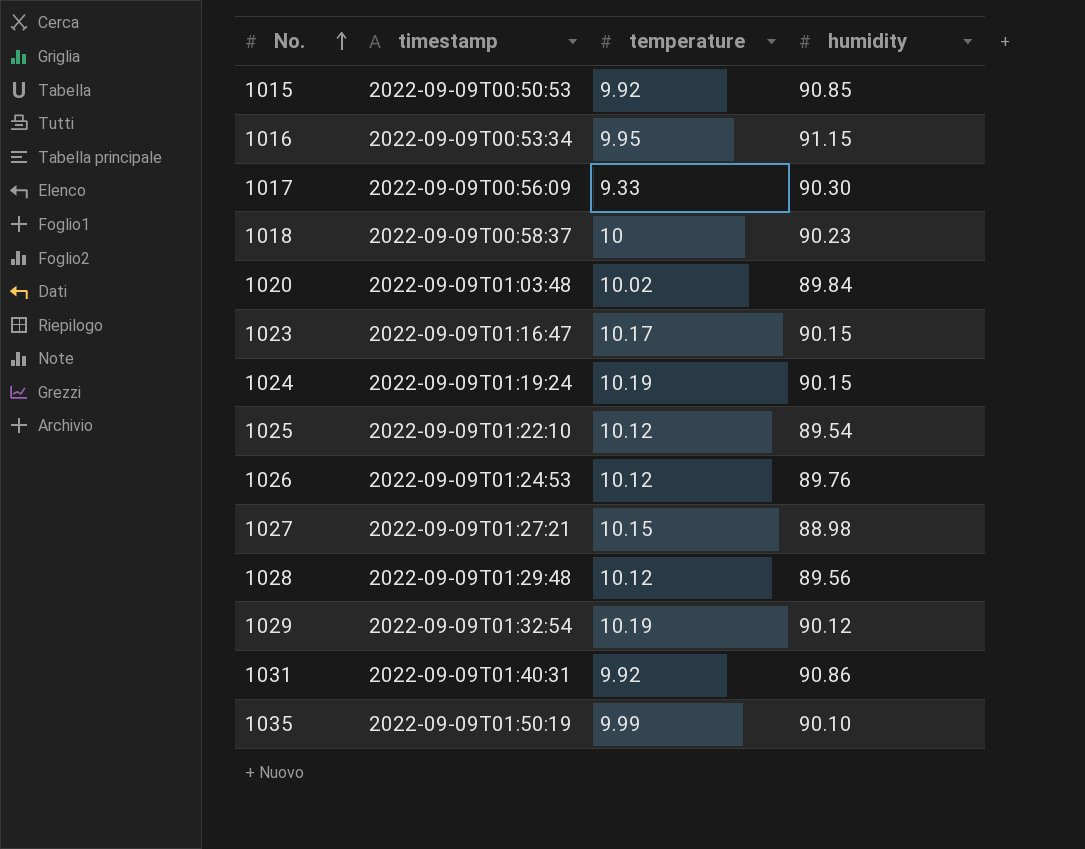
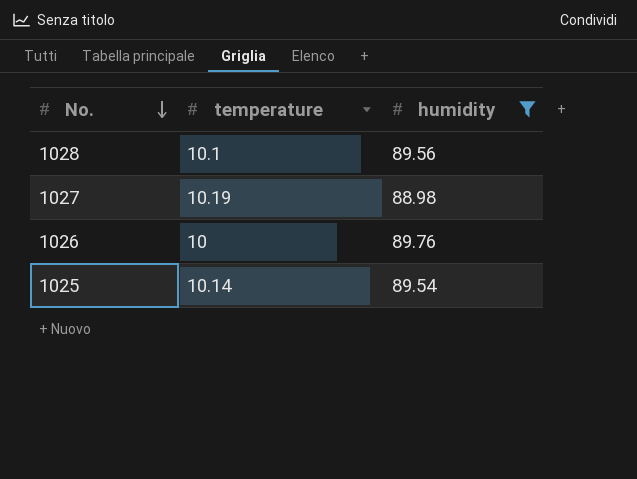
filter: none -> humidity <= 89.76
row order: No. ascending -> No. descending
column timestamp | position: 2 -> none
1028 | temperature: 10.12 -> 10.1
1027 | temperature: 10.15 -> 10.19
1026 | temperature: 10.12 -> 10
1025 | temperature: 10.12 -> 10.14

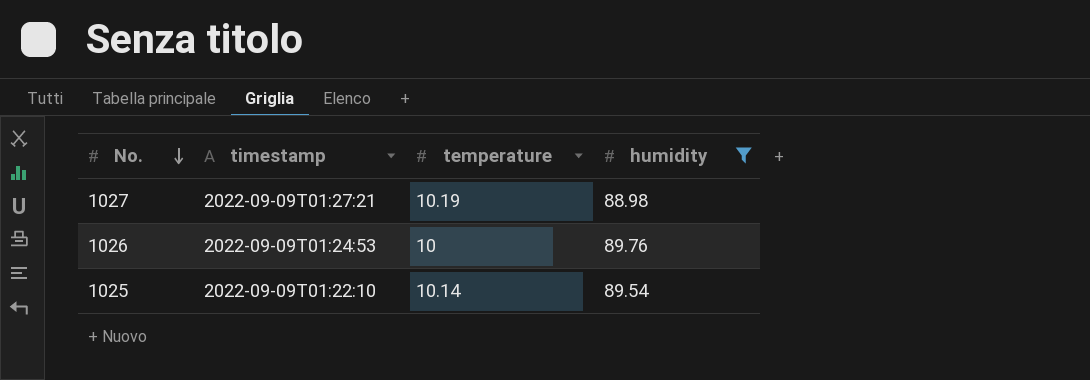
column timestamp | position: none -> 2
row 1028: 10.1 | 89.56 -> none

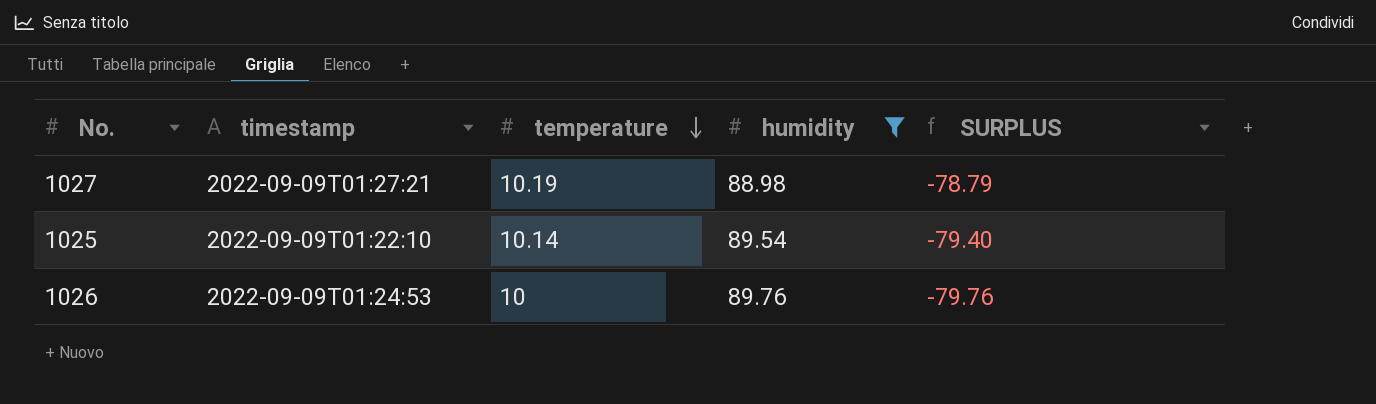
row order: No. descending -> temperature descending
column SURPLUS | formula: none -> [temperature] - [humidity]

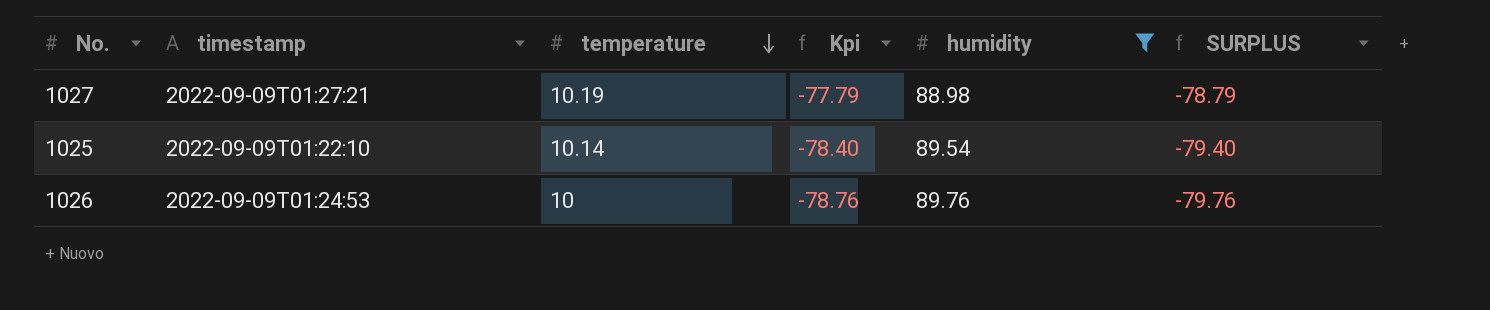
column Kpi | formula: none -> [SURPLUS] + 1

